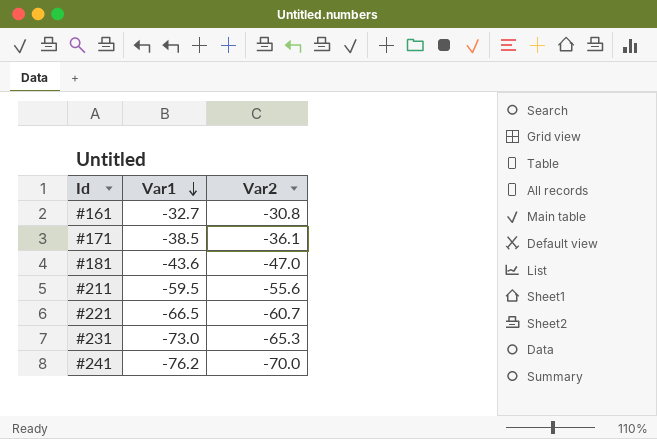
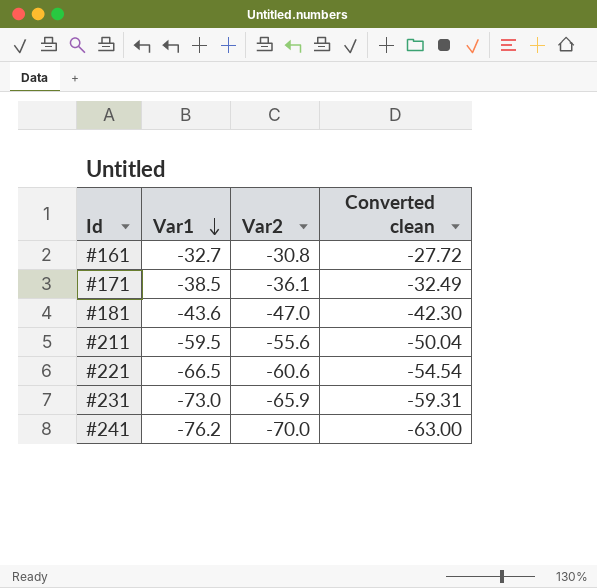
column Converted clean | formula: none -> [Var2] * 0.9
#221 | Var2: -60.7 -> -60.6
#231 | Var2: -65.3 -> -65.9

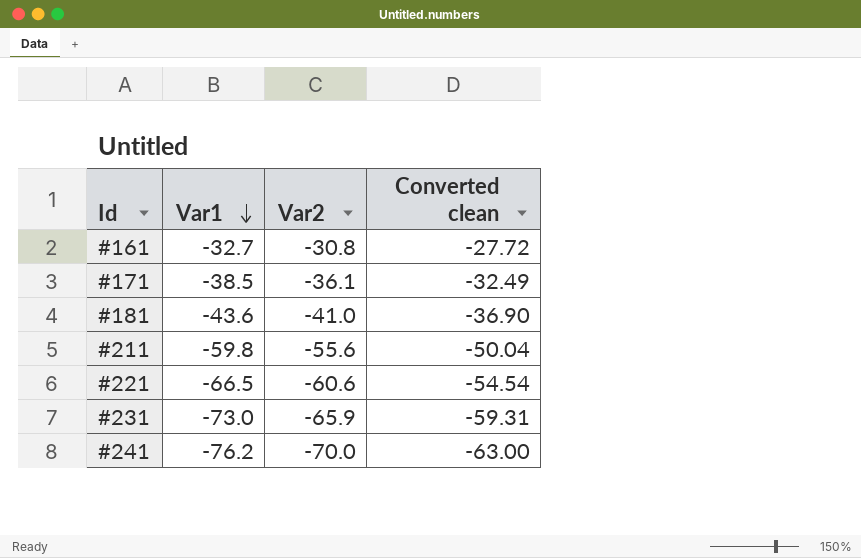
#181 | Var2: -47.0 -> -41.0
#181 | Converted clean: -42.30 -> -36.90
#211 | Var1: -59.5 -> -59.8

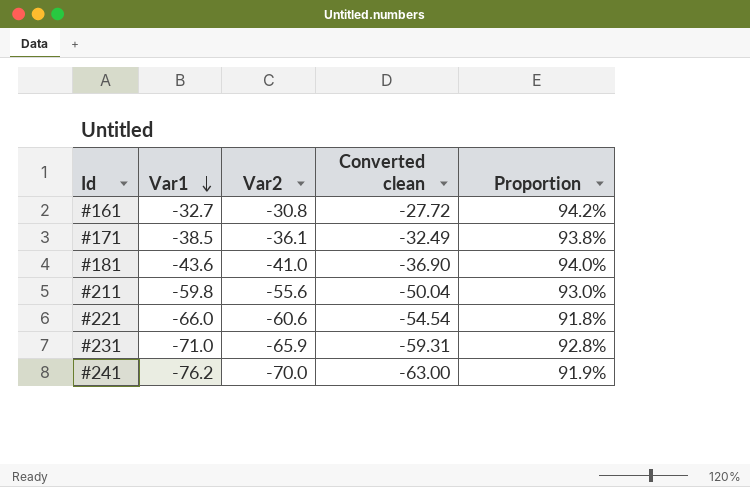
column Proportion | formula: none -> [Var2] / [Var1]
#221 | Var1: -66.5 -> -66.0
#231 | Var1: -73.0 -> -71.0

